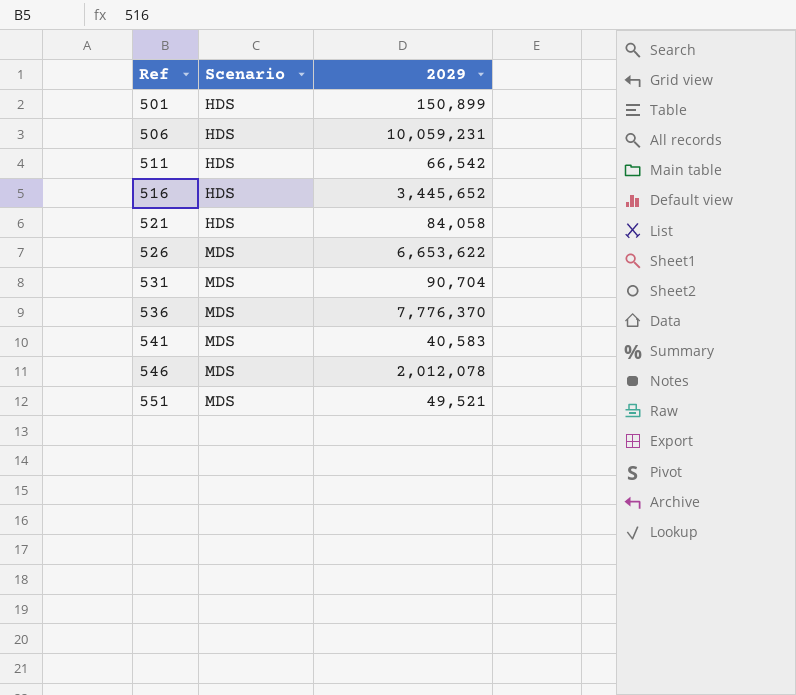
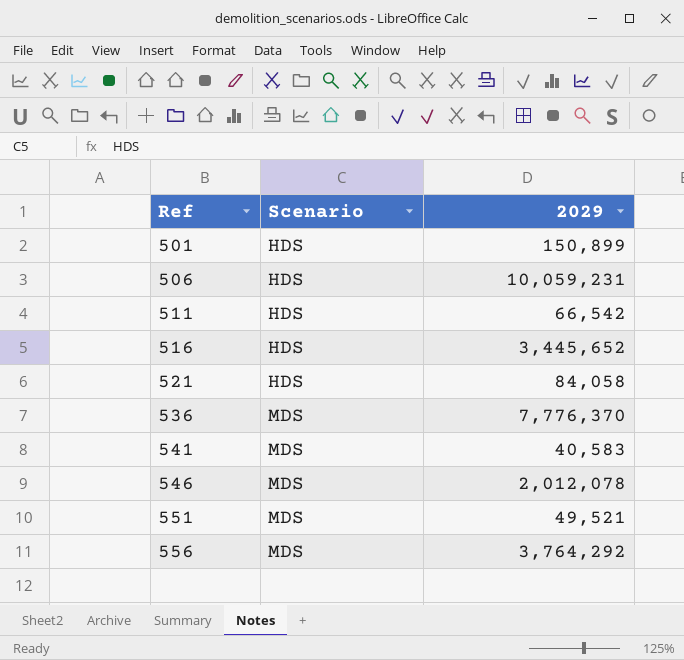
row 526: MDS | 6,653,622 -> none
row 531: MDS | 90,704 -> none
row 556: none -> MDS | 3,764,292

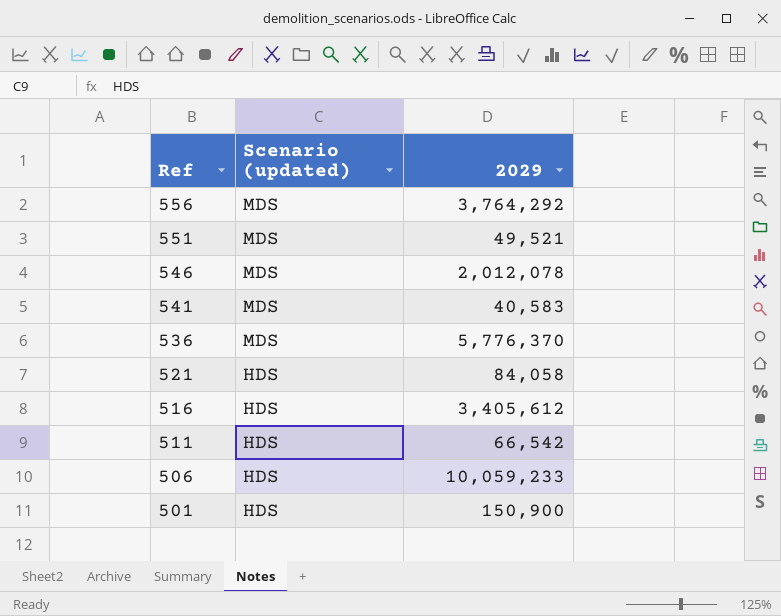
row order: Ref ascending -> Ref descending
column name: Scenario -> Scenario (updated)
536 | 2029: 7,776,370 -> 5,776,370
516 | 2029: 3,445,652 -> 3,405,612
506 | 2029: 10,059,231 -> 10,059,233
501 | 2029: 150,899 -> 150,900

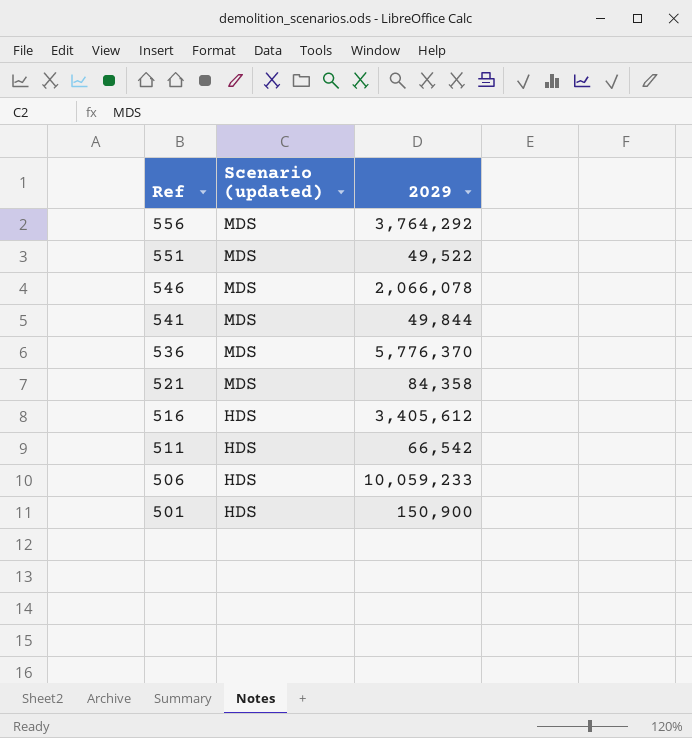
551 | 2029: 49,521 -> 49,522
546 | 2029: 2,012,078 -> 2,066,078
541 | 2029: 40,583 -> 49,844
521 | Scenario (updated): HDS -> MDS
521 | 2029: 84,058 -> 84,358

